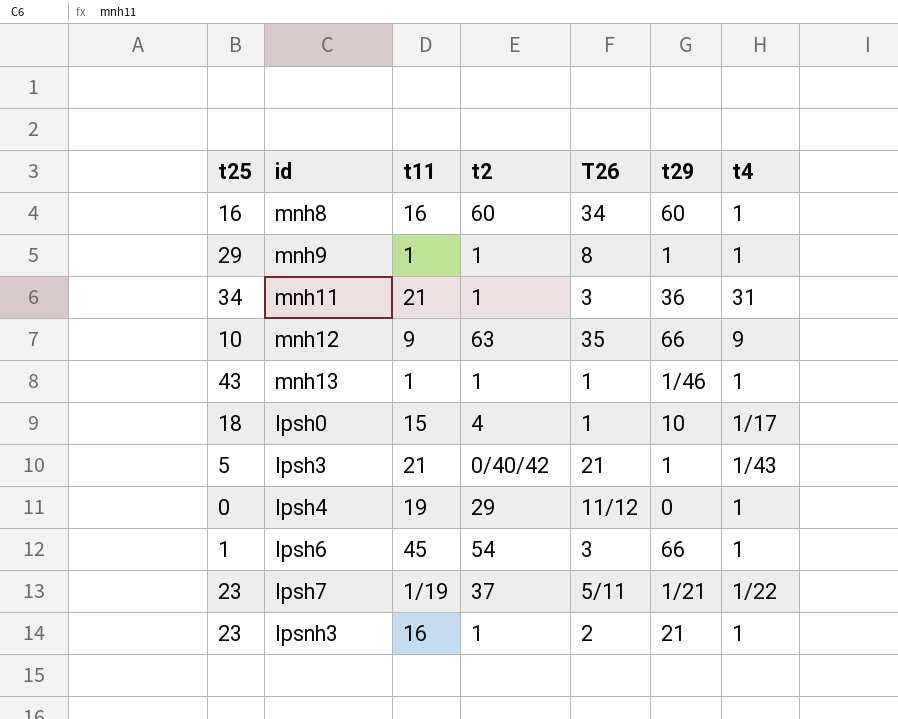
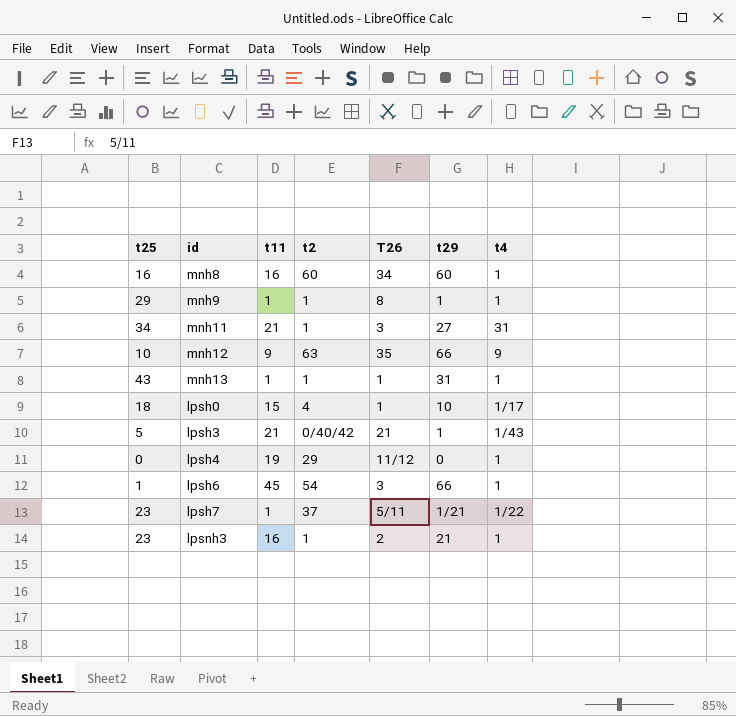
mnh11 | t29: 36 -> 27
mnh13 | t29: 1/46 -> 31
lpsh7 | t11: 1/19 -> 1

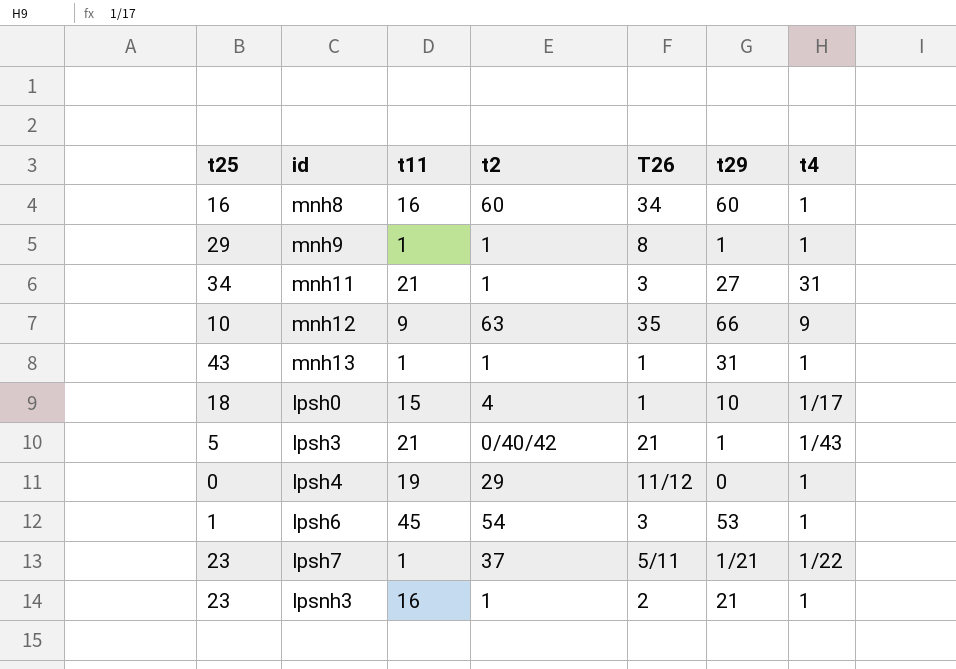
lpsh6 | t29: 66 -> 53

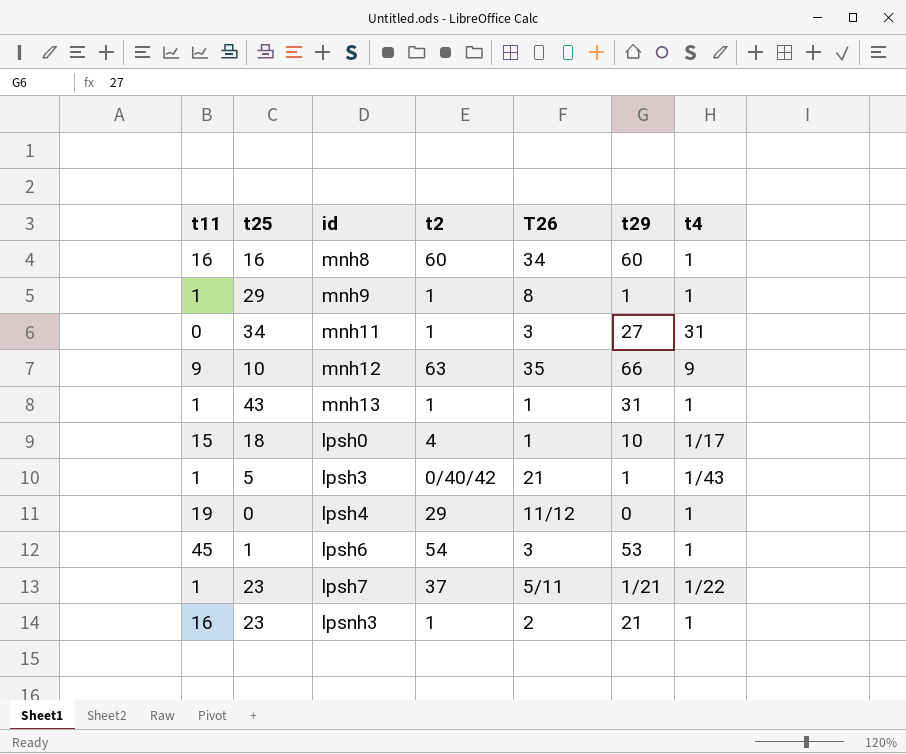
column t11 | position: 3 -> 1
mnh11 | t11: 21 -> 0
lpsh3 | t11: 21 -> 1

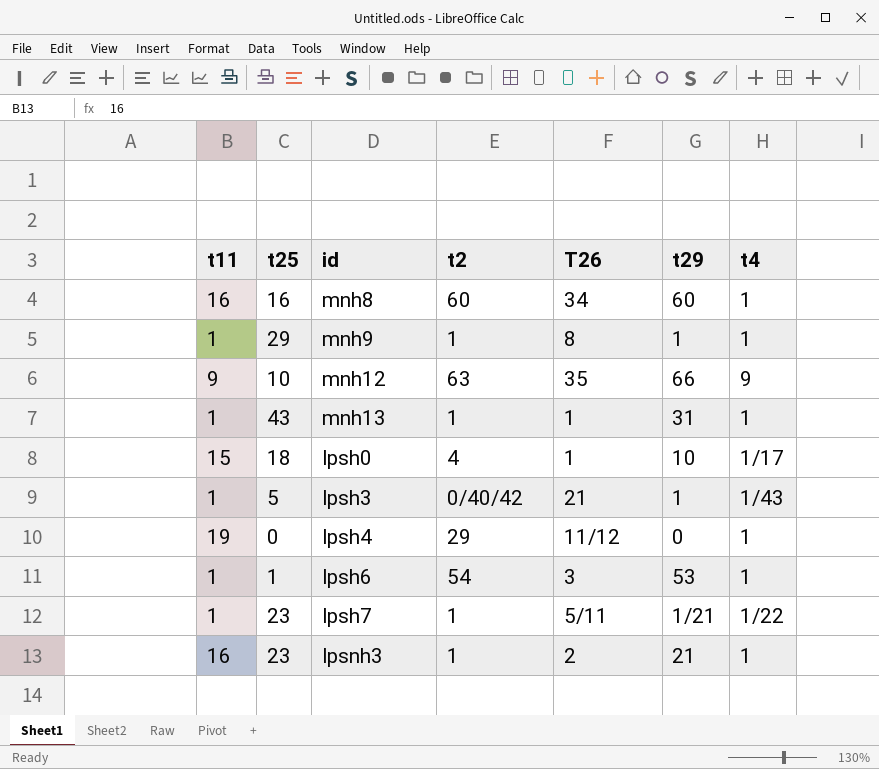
row mnh11: 0 | 34 | 1 | 3 | 27 | 31 -> none
lpsh6 | t11: 45 -> 1
lpsh7 | t2: 37 -> 1

